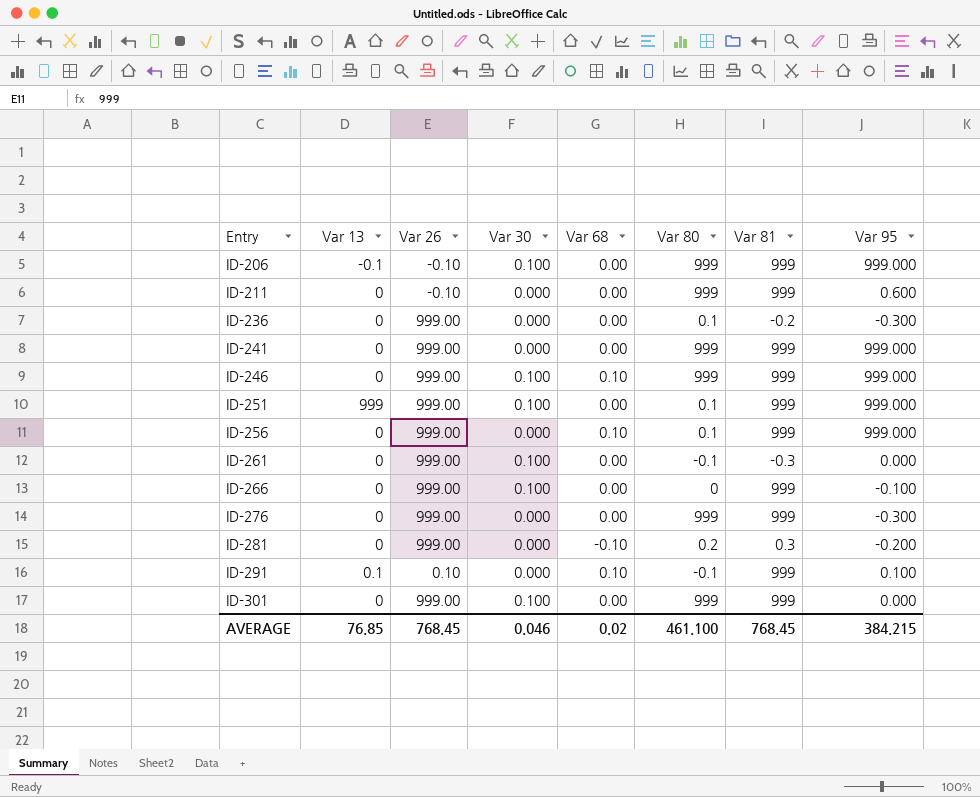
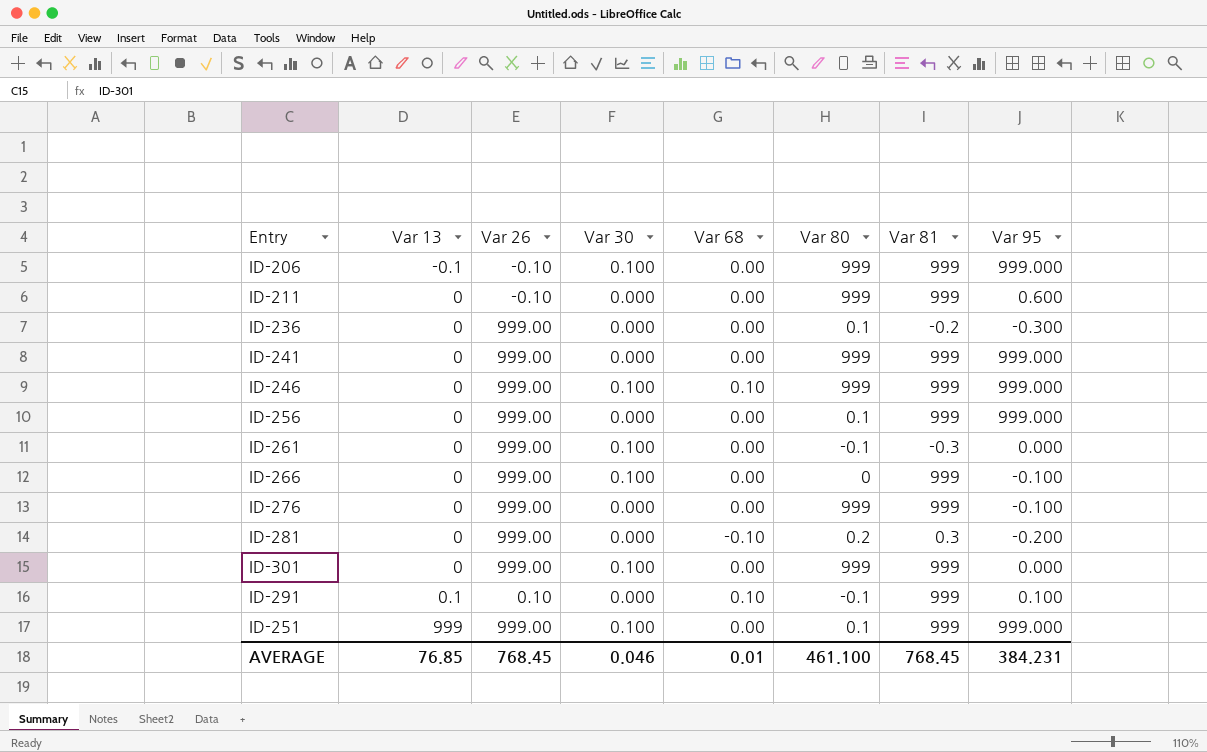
row order: Entry ascending -> Var 13 ascending
ID-256 | Var 68: 0.10 -> 0.00
ID-276 | Var 95: -0.300 -> -0.100
AVERAGE | Var 68: 0.02 -> 0.01
AVERAGE | Var 95: 384.215 -> 384.231

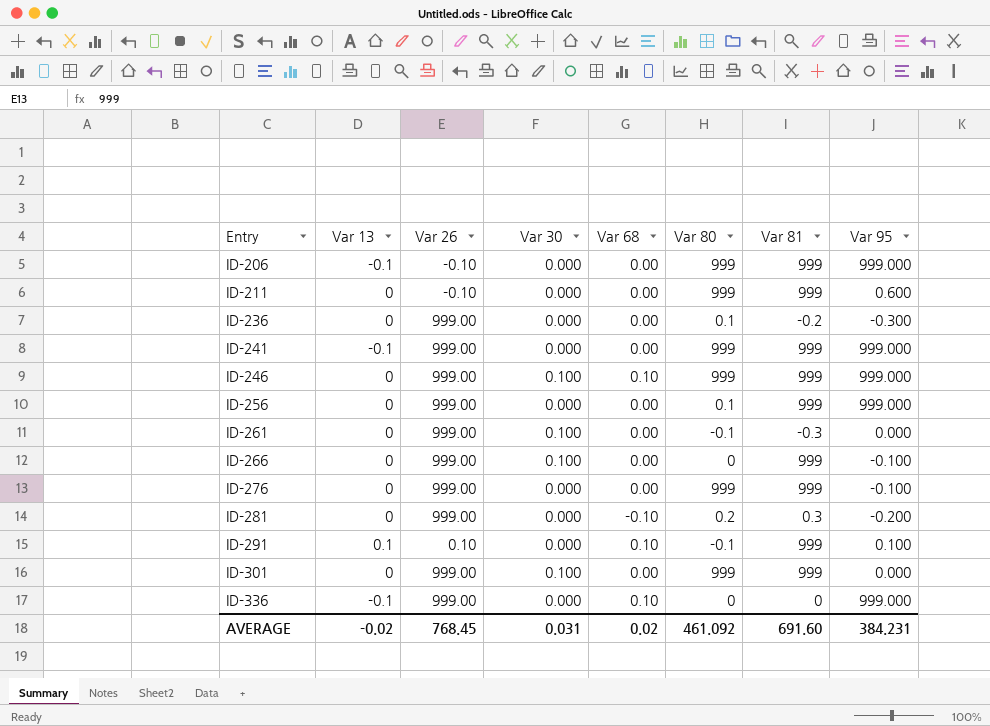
row order: Var 13 ascending -> Entry ascending
row ID-251: 999 | 999.00 | 0.100 | 0.00 | 0.1 | 999 | 999.000 -> none
ID-206 | Var 30: 0.100 -> 0.000
ID-241 | Var 13: 0 -> -0.1
row ID-336: none -> -0.1 | 999.00 | 0.000 | 0.10 | 0 | 0 | 999.000
AVERAGE | Var 13: 76.85 -> -0.02
AVERAGE | Var 30: 0.046 -> 0.031
AVERAGE | Var 68: 0.01 -> 0.02
AVERAGE | Var 80: 461.100 -> 461.092
AVERAGE | Var 81: 768.45 -> 691.60

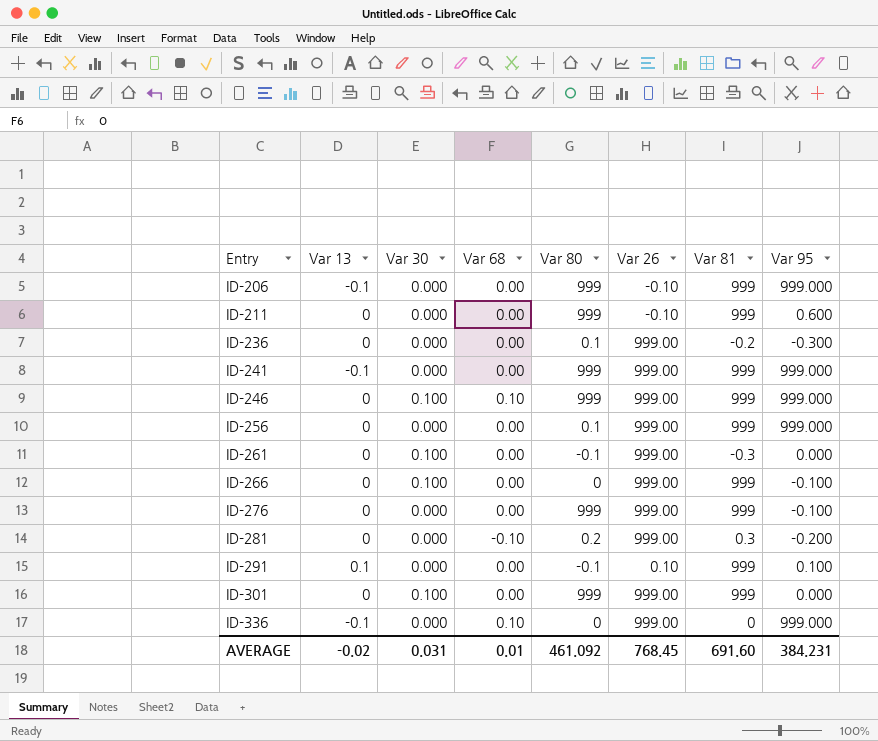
column Var 26 | position: 3 -> 6
ID-291 | Var 68: 0.10 -> 0.00
AVERAGE | Var 68: 0.02 -> 0.01

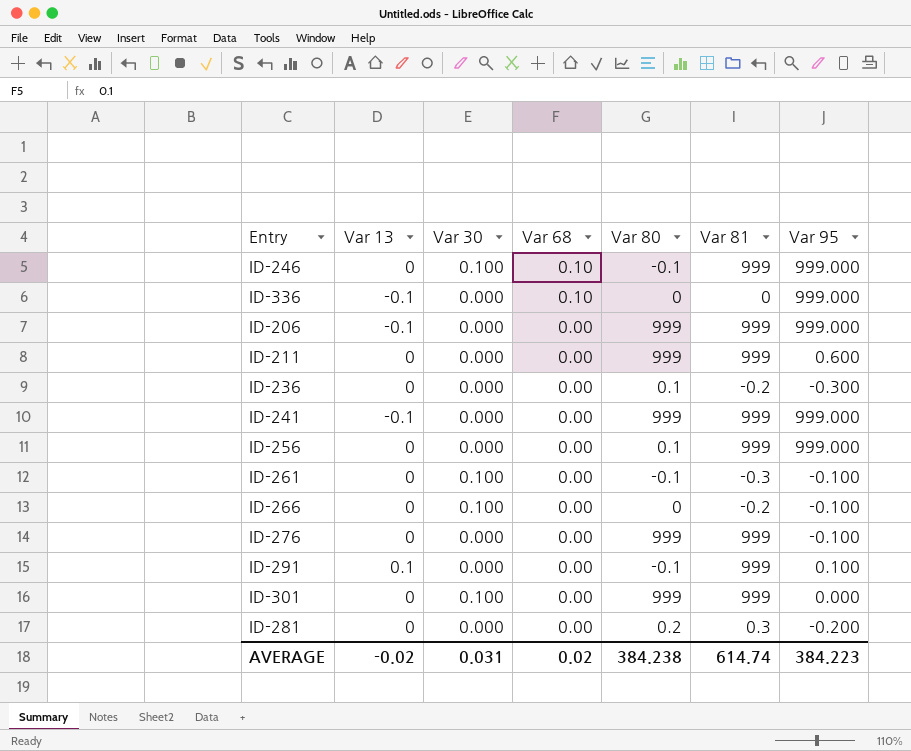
row order: Entry ascending -> Var 68 descending
column Var 26 | position: 6 -> none
ID-246 | Var 80: 999 -> -0.1
ID-261 | Var 95: 0.000 -> -0.100
ID-266 | Var 81: 999 -> -0.2
ID-281 | Var 68: -0.10 -> 0.00
AVERAGE | Var 68: 0.01 -> 0.02
AVERAGE | Var 80: 461.092 -> 384.238
AVERAGE | Var 81: 691.60 -> 614.74
AVERAGE | Var 95: 384.231 -> 384.223

